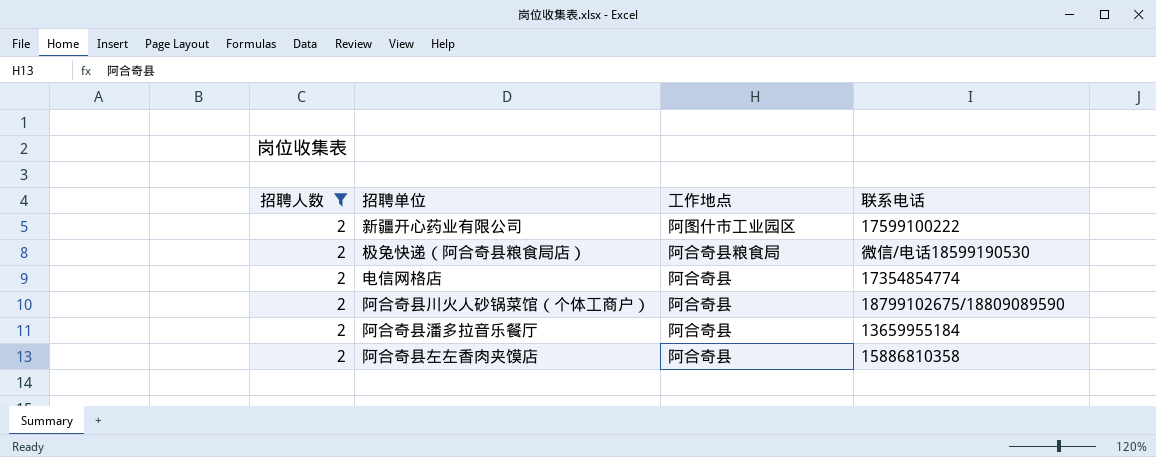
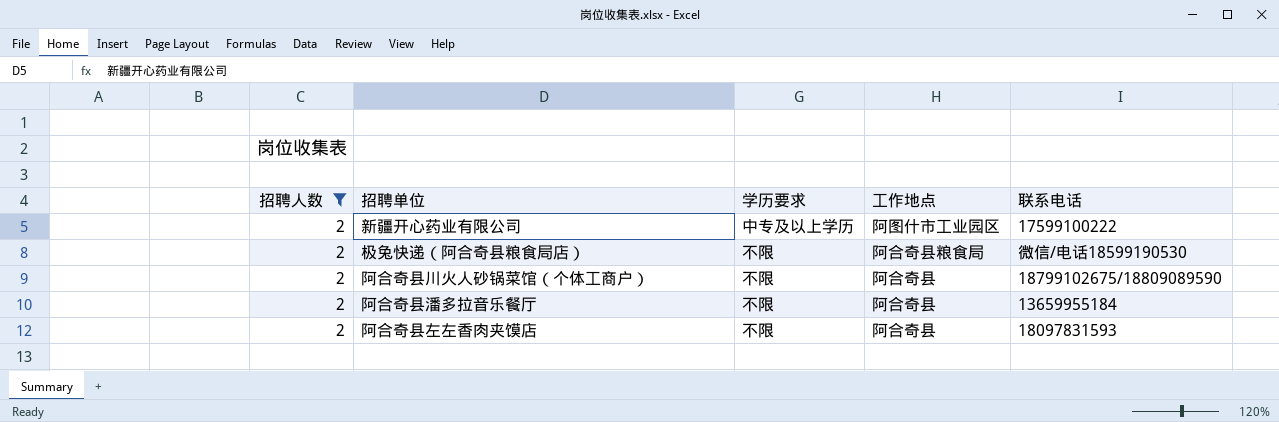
column 学历要求 | position: none -> 3
row 电信网格店: 2 | 阿合奇县 | 17354854774 -> none
阿合奇县左左香肉夹馍店 | 联系电话: 15886810358 -> 18097831593

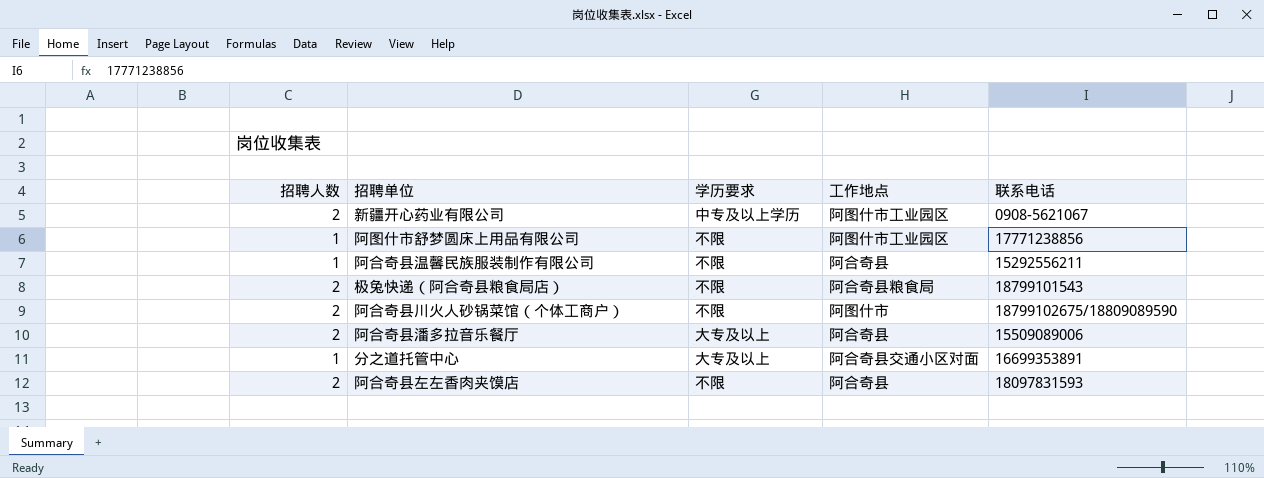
filter: 招聘人数 = 2 -> none
新疆开心药业有限公司 | 联系电话: 17599100222 -> 0908-5621067
极兔快递（阿合奇县粮食局店） | 联系电话: 微信/电话18599190530 -> 18799101543
阿合奇县川火人砂锅菜馆（个体工商户） | 工作地点: 阿合奇县 -> 阿图什市
阿合奇县潘多拉音乐餐厅 | 学历要求: 不限 -> 大专及以上
阿合奇县潘多拉音乐餐厅 | 联系电话: 13659955184 -> 15509089006

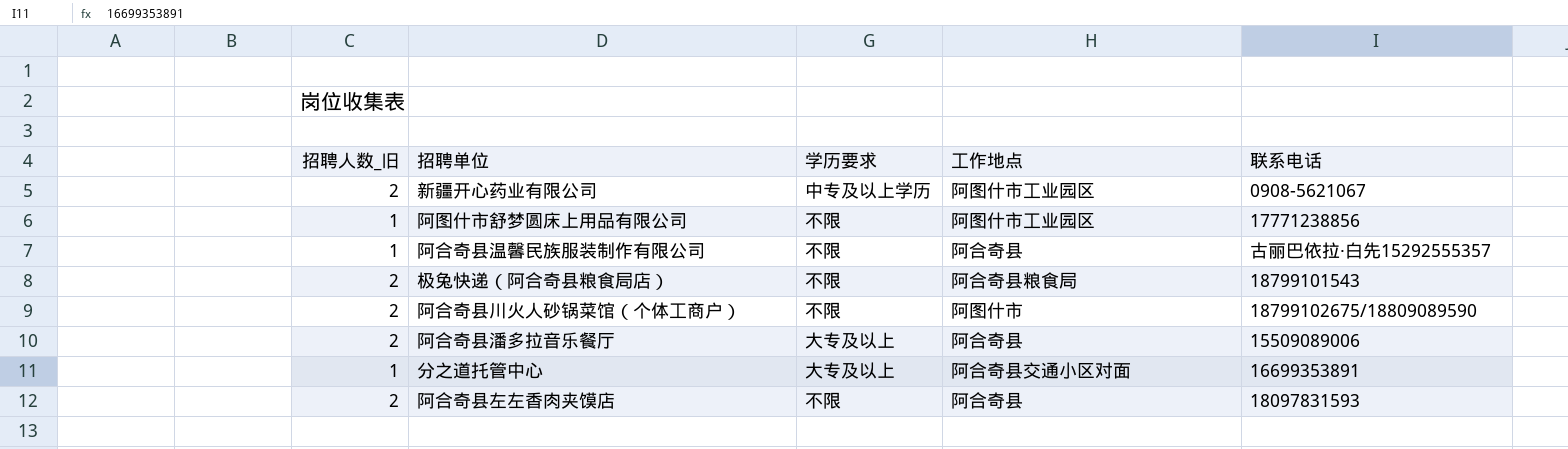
column name: 招聘人数 -> 招聘人数_旧
阿合奇县温馨民族服装制作有限公司 | 联系电话: 15292556211 -> 古丽巴依拉·白先15292555357

